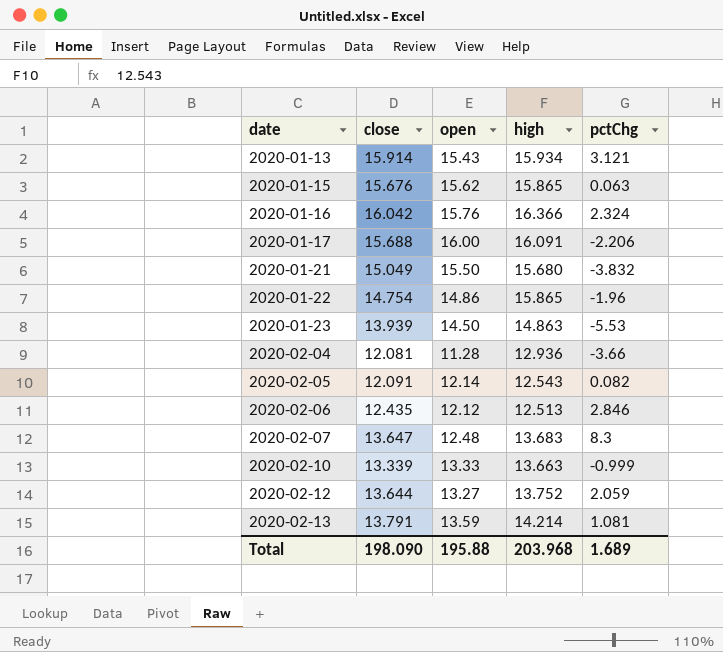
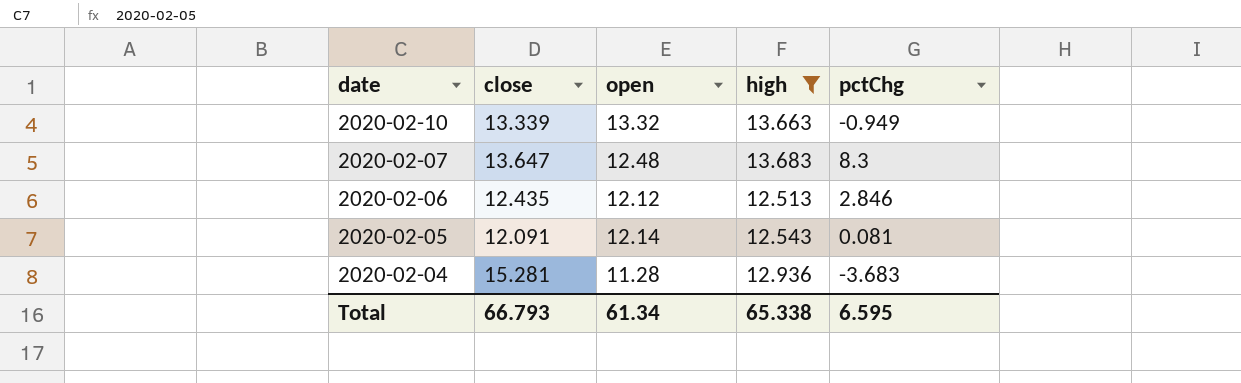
filter: none -> high <= 13.683
row order: date ascending -> date descending
2020-02-10 | open: 13.33 -> 13.32
2020-02-10 | pctChg: -0.999 -> -0.949
2020-02-05 | pctChg: 0.082 -> 0.081
2020-02-04 | close: 12.081 -> 15.281
2020-02-04 | pctChg: -3.66 -> -3.683
Total | close: 198.090 -> 66.793
Total | open: 195.88 -> 61.34
Total | high: 203.968 -> 65.338
Total | pctChg: 1.689 -> 6.595

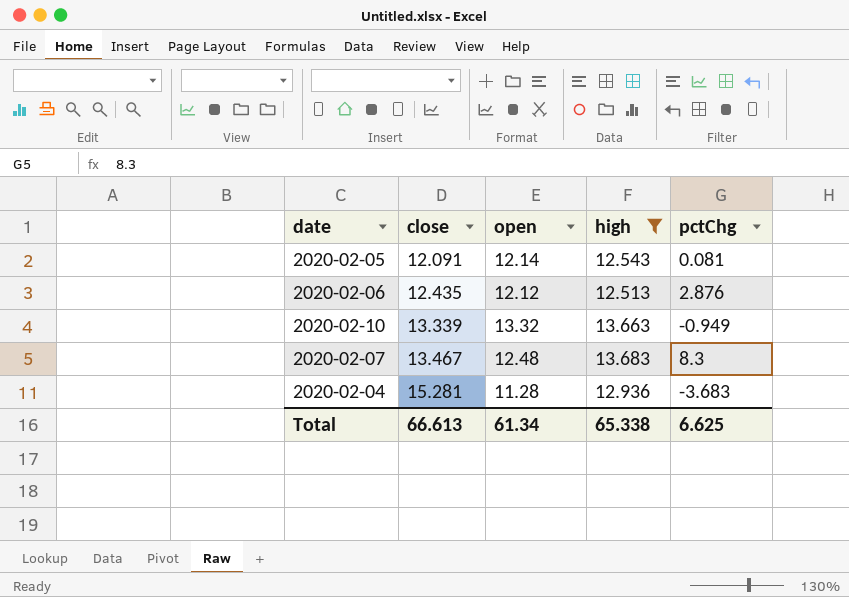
row order: date descending -> close ascending
2020-02-06 | pctChg: 2.846 -> 2.876
2020-02-07 | close: 13.647 -> 13.467
Total | close: 66.793 -> 66.613
Total | pctChg: 6.595 -> 6.625

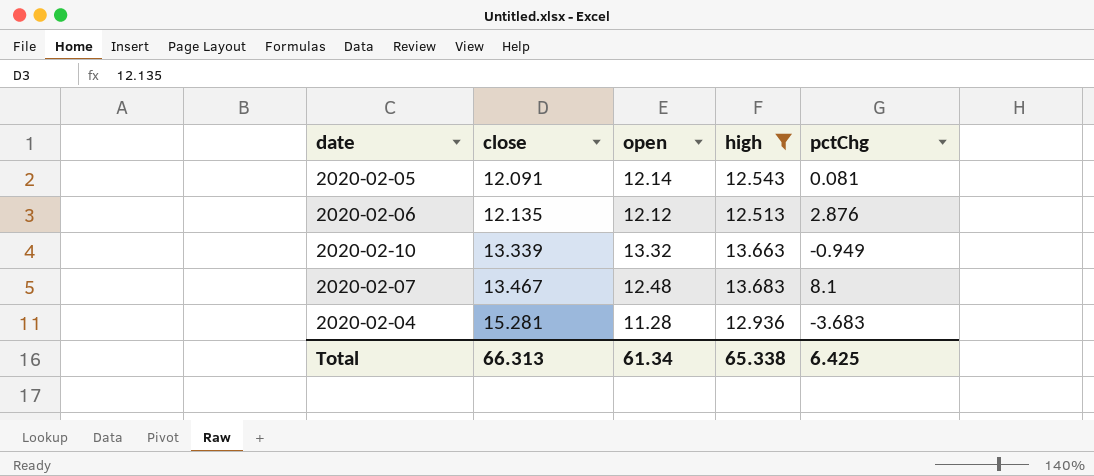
2020-02-06 | close: 12.435 -> 12.135
2020-02-07 | pctChg: 8.3 -> 8.1
Total | close: 66.613 -> 66.313
Total | pctChg: 6.625 -> 6.425

